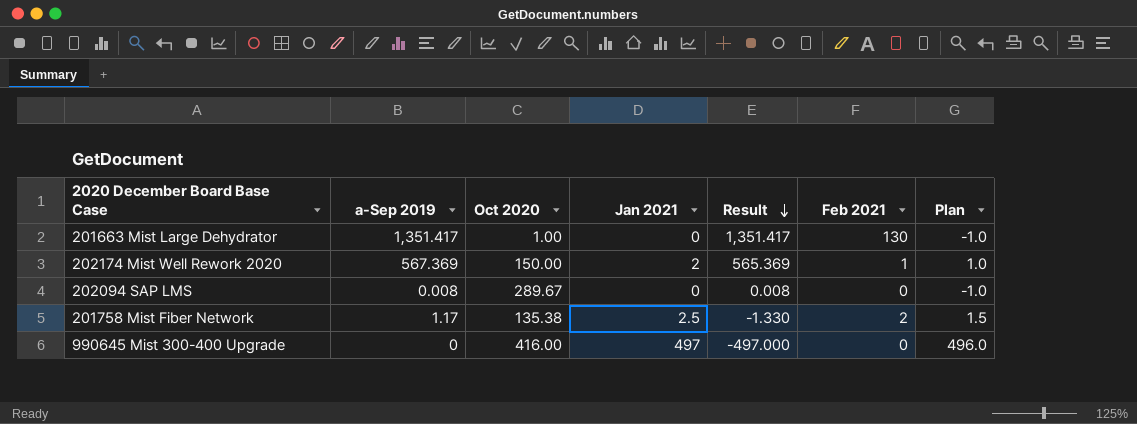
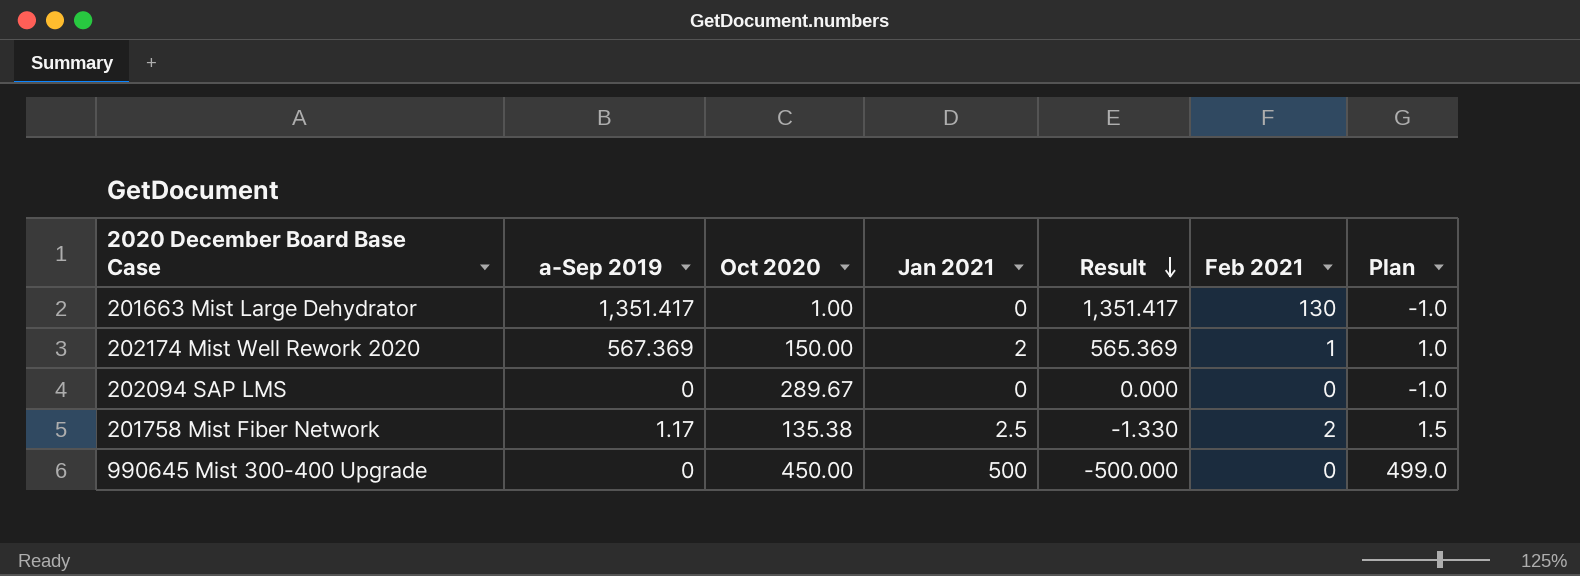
202094 SAP LMS | a-Sep 2019: 0.008 -> 0
202094 SAP LMS | Result: 0.008 -> 0.000
990645 Mist 300-400 Upgrade | Oct 2020: 416.00 -> 450.00
990645 Mist 300-400 Upgrade | Jan 2021: 497 -> 500
990645 Mist 300-400 Upgrade | Result: -497.000 -> -500.000
990645 Mist 300-400 Upgrade | Plan: 496.0 -> 499.0

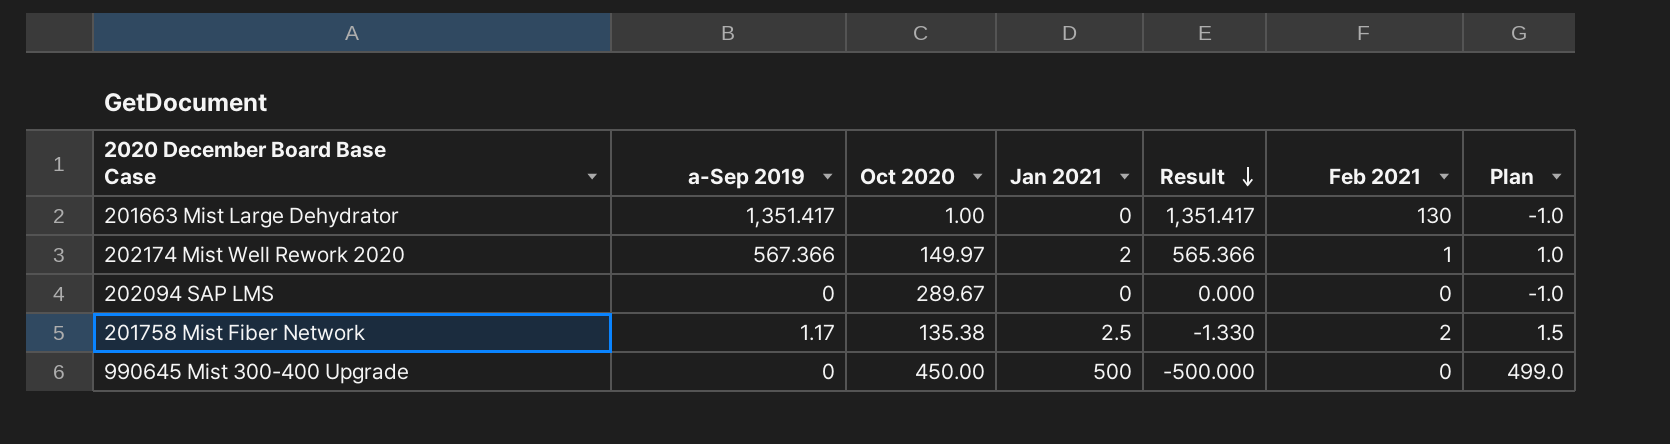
202174 Mist Well Rework 2020 | a-Sep 2019: 567.369 -> 567.366
202174 Mist Well Rework 2020 | Oct 2020: 150.00 -> 149.97
202174 Mist Well Rework 2020 | Result: 565.369 -> 565.366

